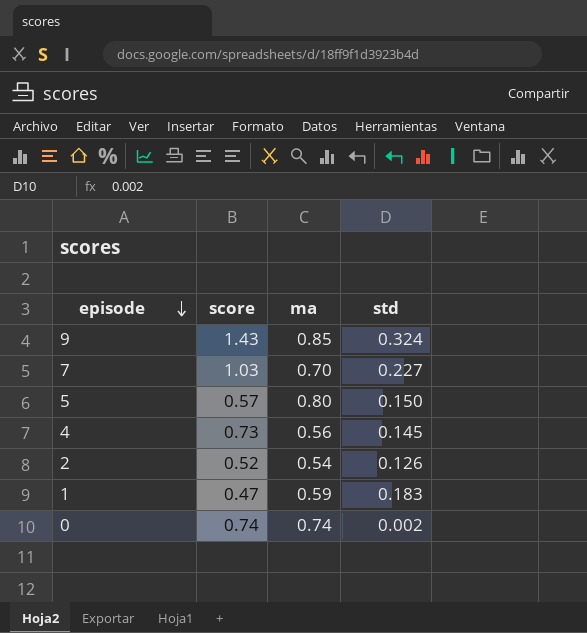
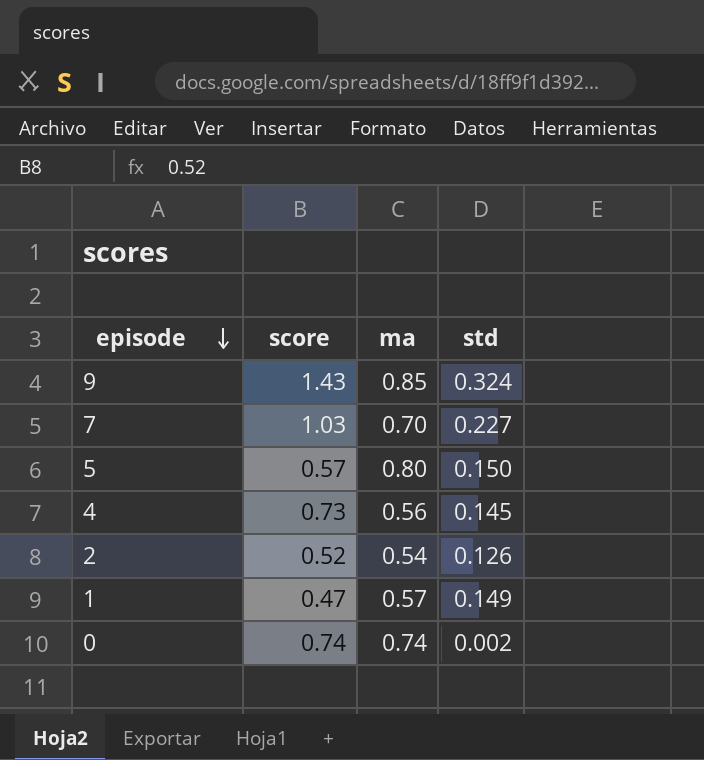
1 | ma: 0.59 -> 0.57
1 | std: 0.183 -> 0.149

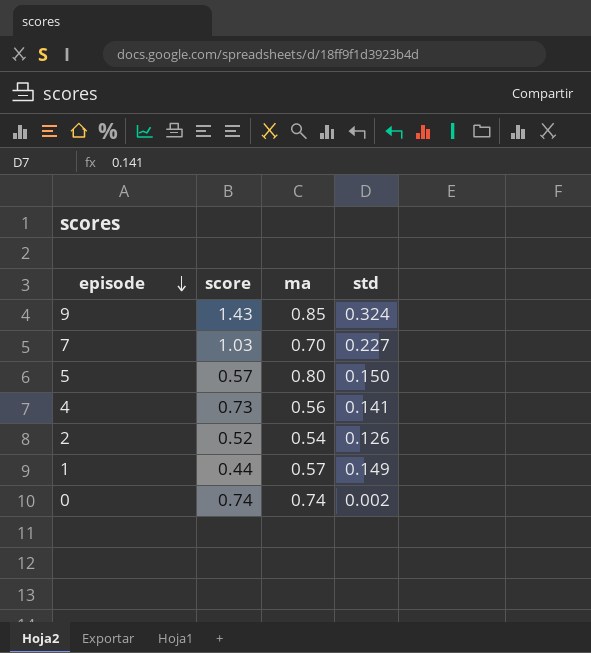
4 | std: 0.145 -> 0.141
1 | score: 0.47 -> 0.44

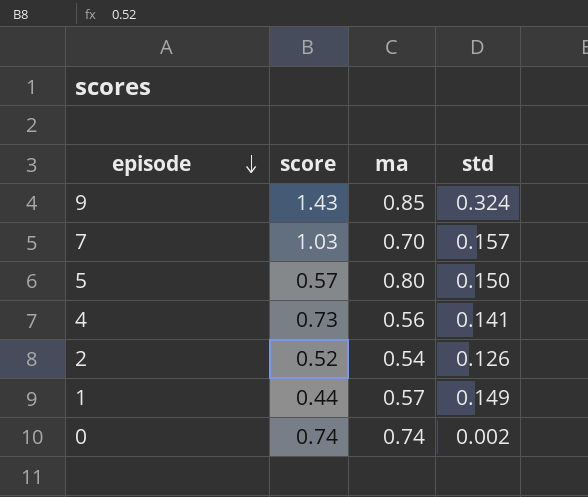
7 | std: 0.227 -> 0.157

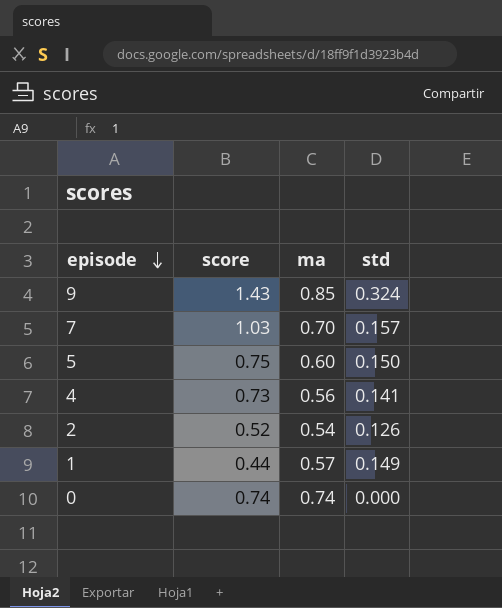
5 | score: 0.57 -> 0.75
5 | ma: 0.80 -> 0.60
0 | std: 0.002 -> 0.000

